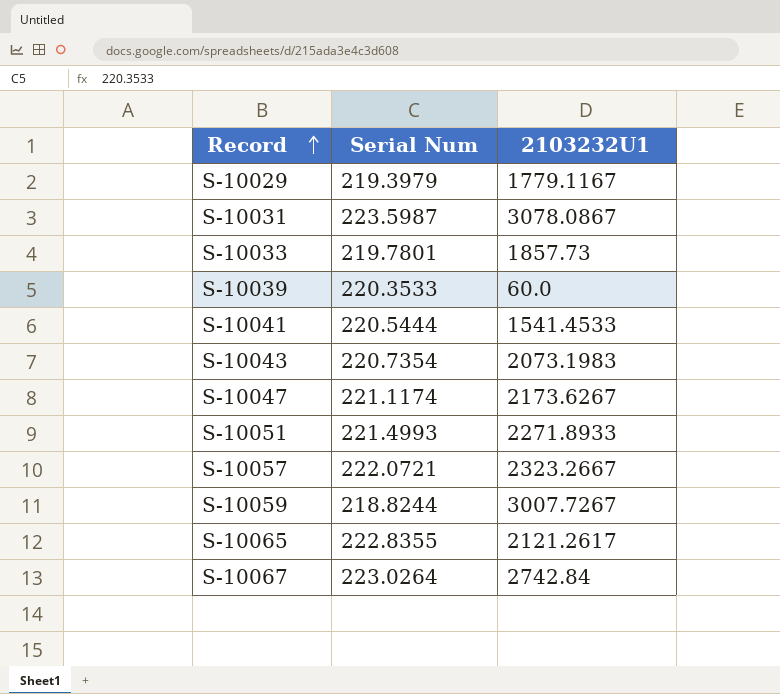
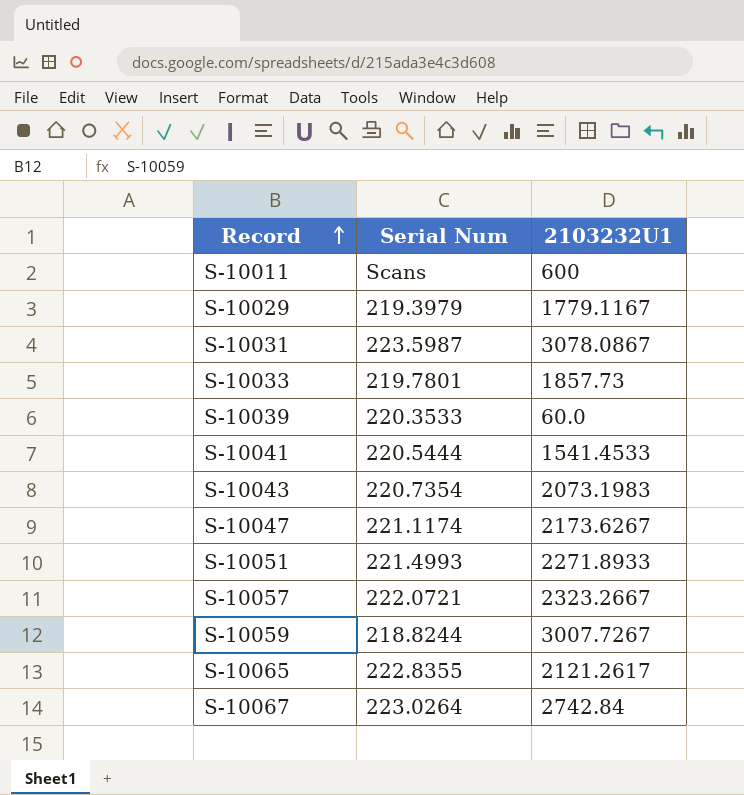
row S-10011: none -> Scans | 600

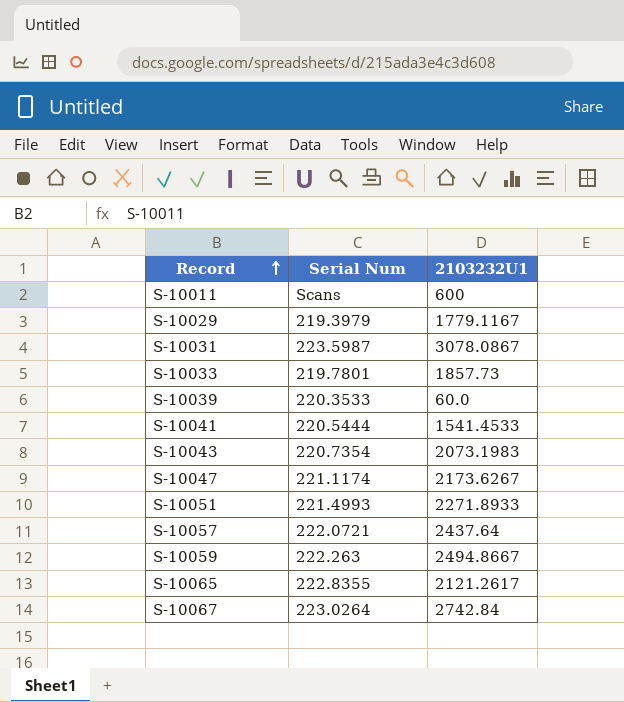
S-10057 | 2103232U1: 2323.2667 -> 2437.64
S-10059 | Serial Num: 218.8244 -> 222.263
S-10059 | 2103232U1: 3007.7267 -> 2494.8667

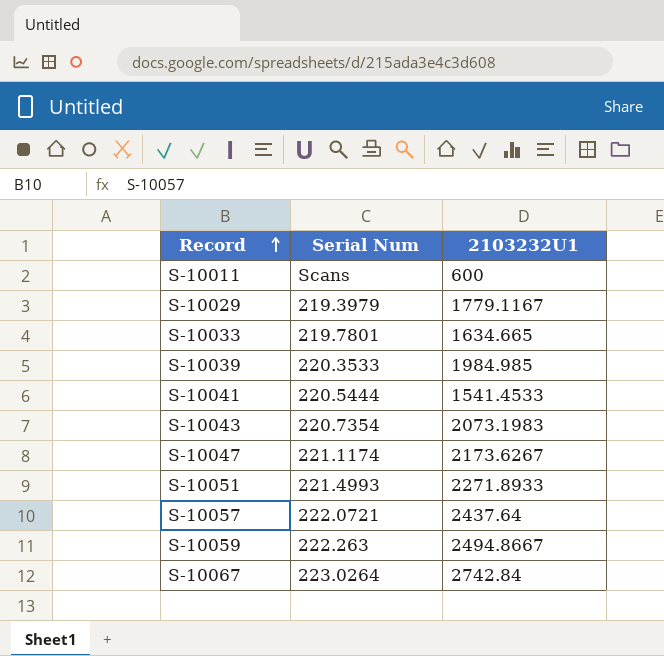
row S-10031: 223.5987 | 3078.0867 -> none
row S-10065: 222.8355 | 2121.2617 -> none
S-10033 | 2103232U1: 1857.73 -> 1634.665
S-10039 | 2103232U1: 60.0 -> 1984.985

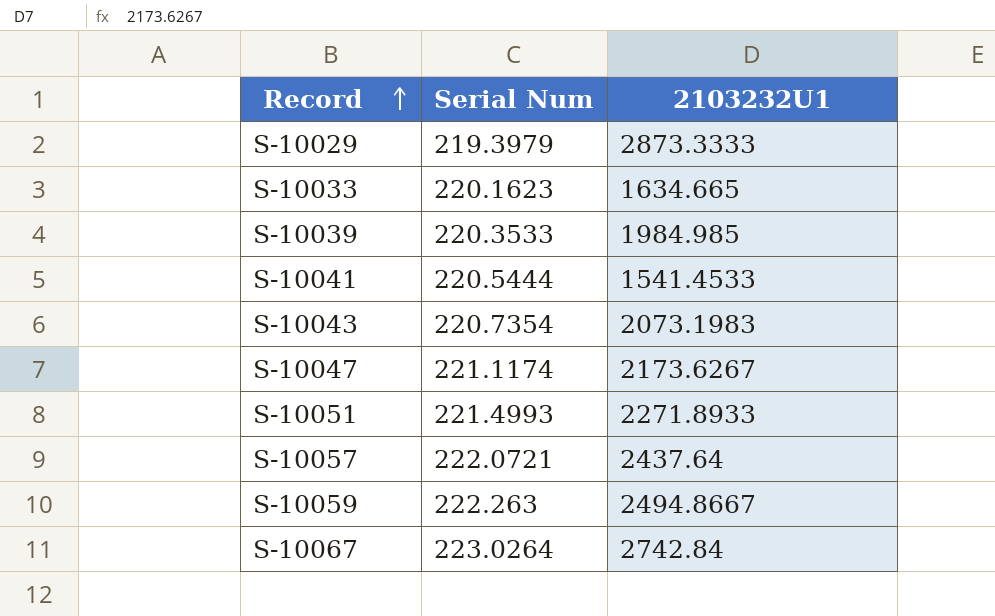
row S-10011: Scans | 600 -> none
S-10029 | 2103232U1: 1779.1167 -> 2873.3333
S-10033 | Serial Num: 219.7801 -> 220.1623

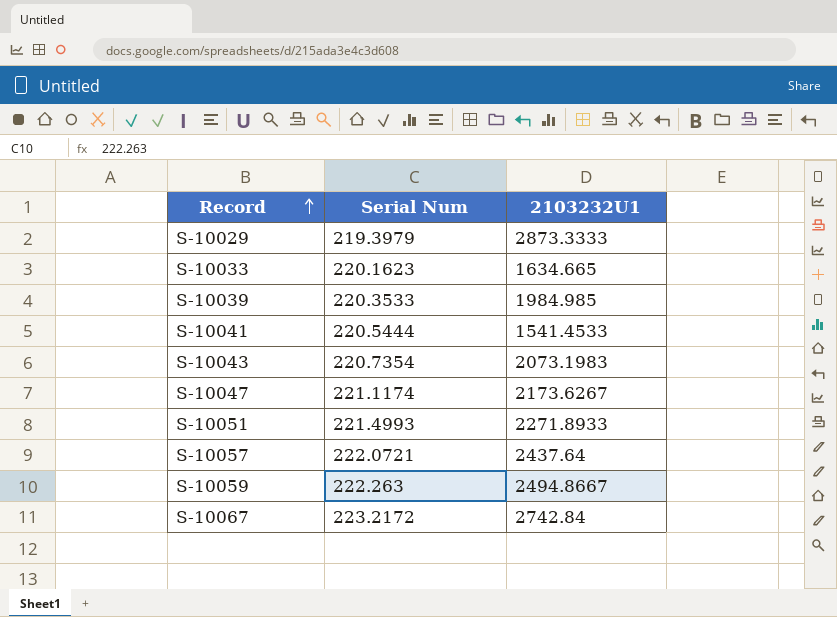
S-10067 | Serial Num: 223.0264 -> 223.2172

